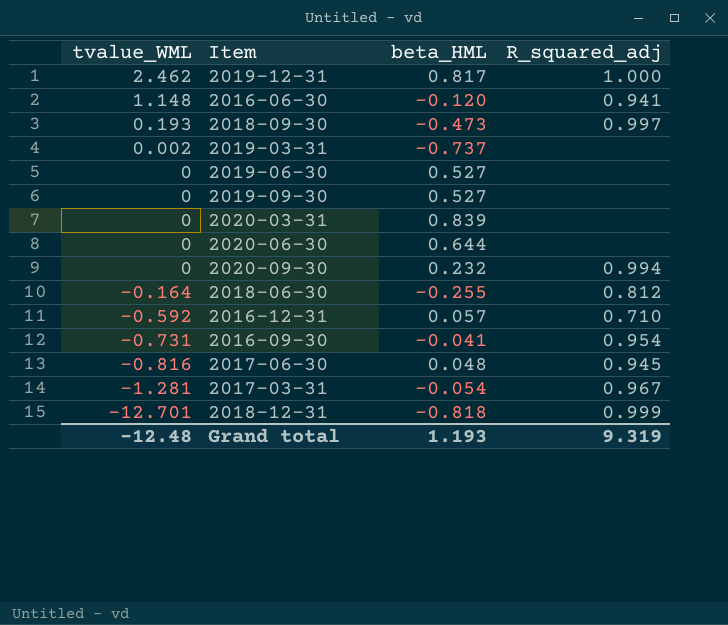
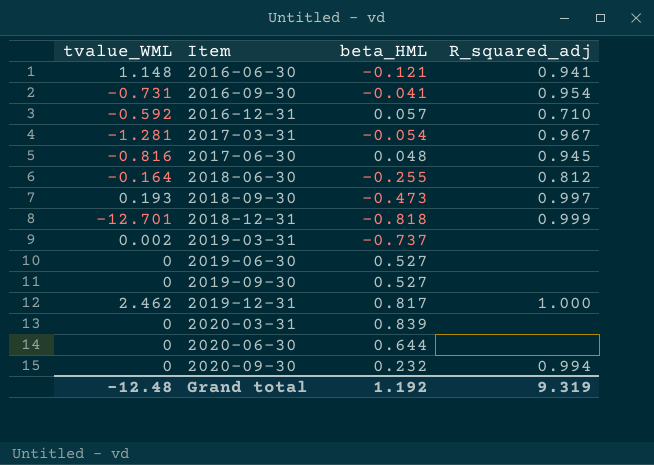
row order: tvalue_WML descending -> Item ascending
2016-06-30 | beta_HML: -0.120 -> -0.121
Grand total | beta_HML: 1.193 -> 1.192

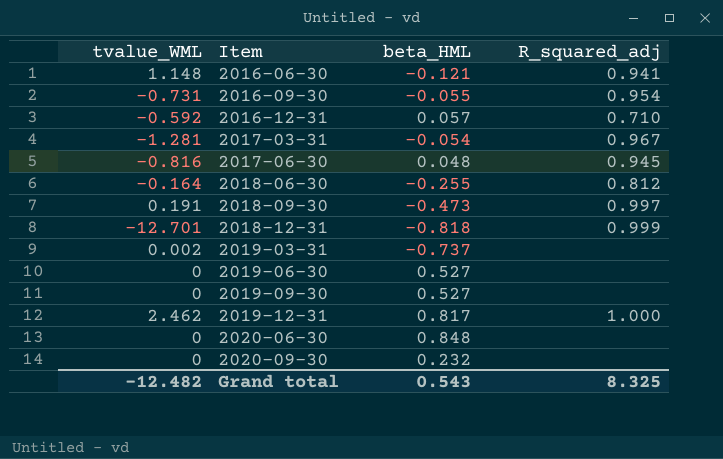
row 2020-03-31: 0 | 0.839 | none -> none
2016-09-30 | beta_HML: -0.041 -> -0.055
2018-09-30 | tvalue_WML: 0.193 -> 0.191
2020-06-30 | beta_HML: 0.644 -> 0.848
2020-09-30 | R_squared_adj: 0.994 -> none
Grand total | tvalue_WML: -12.48 -> -12.482
Grand total | beta_HML: 1.192 -> 0.543
Grand total | R_squared_adj: 9.319 -> 8.325

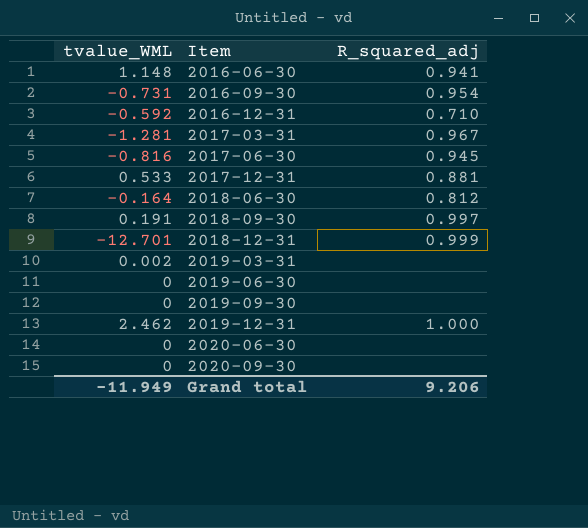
column beta_HML | position: 3 -> none
row 2017-12-31: none -> 0.533 | 0.881
Grand total | tvalue_WML: -12.482 -> -11.949
Grand total | R_squared_adj: 8.325 -> 9.206

